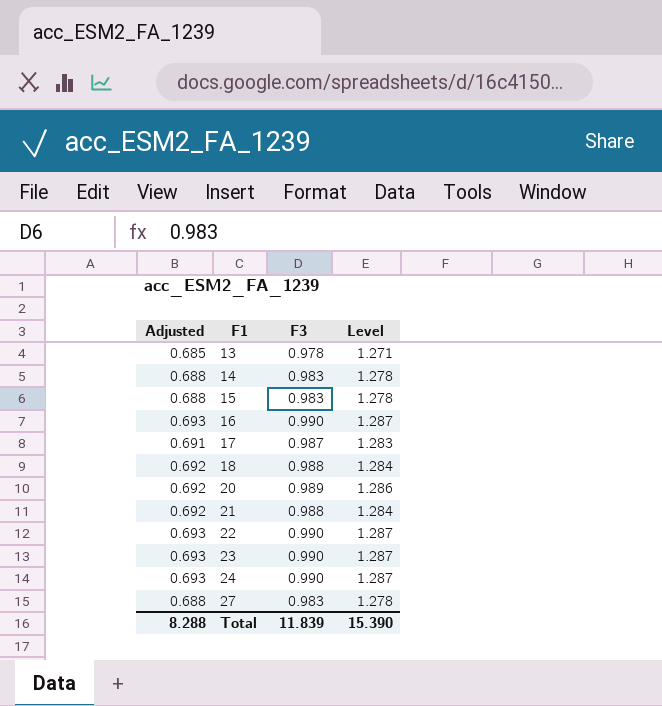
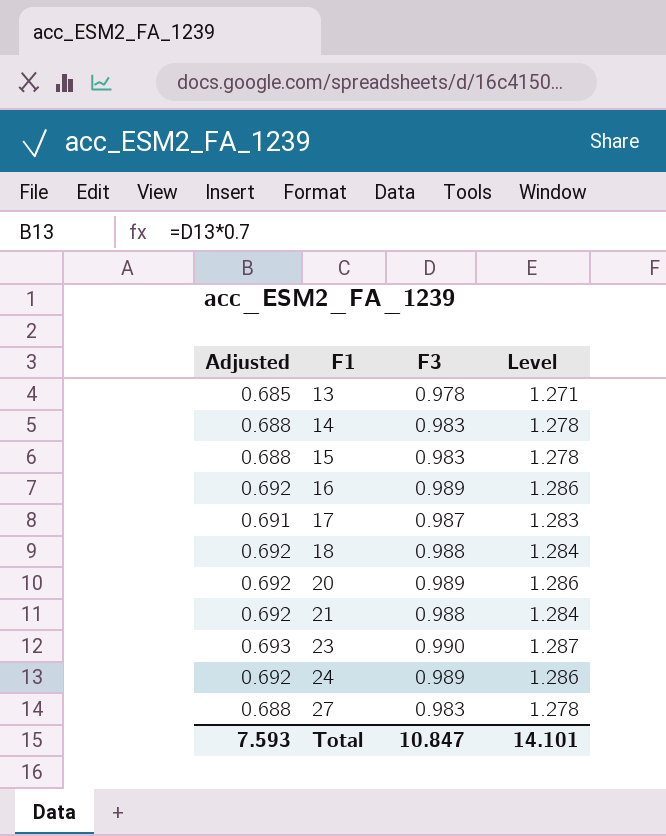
row 22: 0.693 | 0.990 | 1.287 -> none
16 | Adjusted: 0.693 -> 0.692
16 | F3: 0.990 -> 0.989
16 | Level: 1.287 -> 1.286
24 | Adjusted: 0.693 -> 0.692
24 | F3: 0.990 -> 0.989
24 | Level: 1.287 -> 1.286
Total | Adjusted: 8.288 -> 7.593
Total | F3: 11.839 -> 10.847
Total | Level: 15.390 -> 14.101

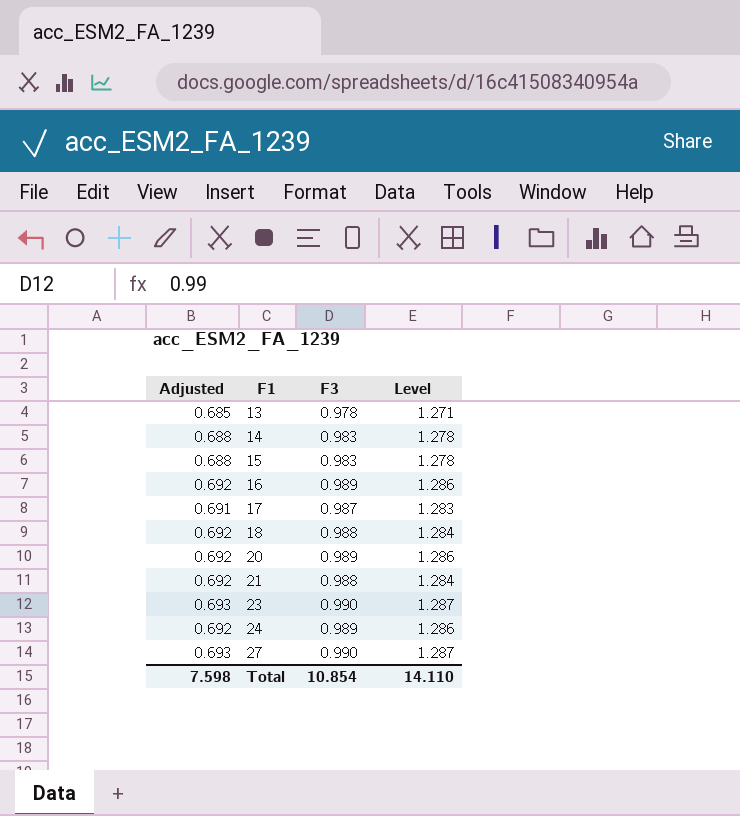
27 | Adjusted: 0.688 -> 0.693
27 | F3: 0.983 -> 0.990
27 | Level: 1.278 -> 1.287
Total | Adjusted: 7.593 -> 7.598
Total | F3: 10.847 -> 10.854
Total | Level: 14.101 -> 14.110

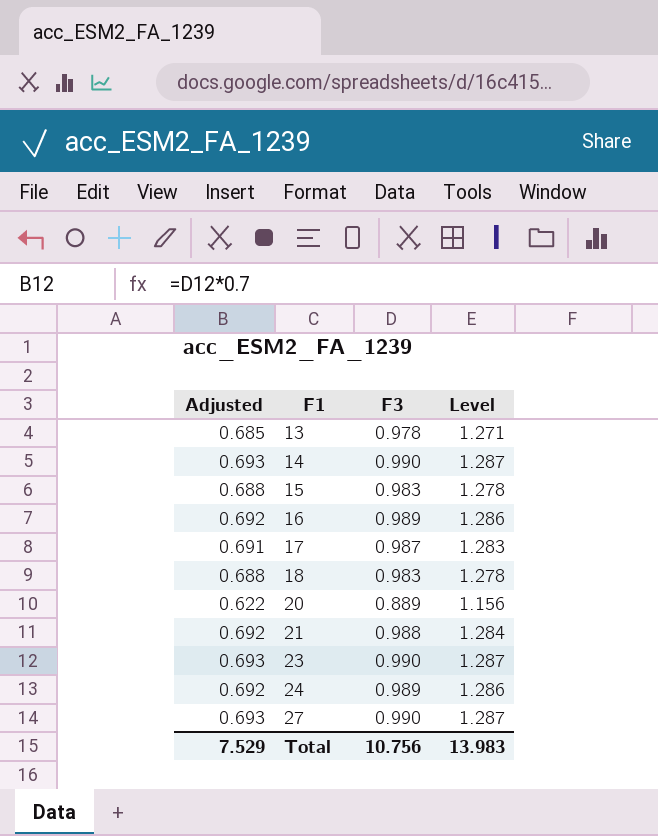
14 | Adjusted: 0.688 -> 0.693
14 | F3: 0.983 -> 0.990
14 | Level: 1.278 -> 1.287
18 | Adjusted: 0.692 -> 0.688
18 | F3: 0.988 -> 0.983
18 | Level: 1.284 -> 1.278
20 | Adjusted: 0.692 -> 0.622
20 | F3: 0.989 -> 0.889
20 | Level: 1.286 -> 1.156
Total | Adjusted: 7.598 -> 7.529
Total | F3: 10.854 -> 10.756
Total | Level: 14.110 -> 13.983

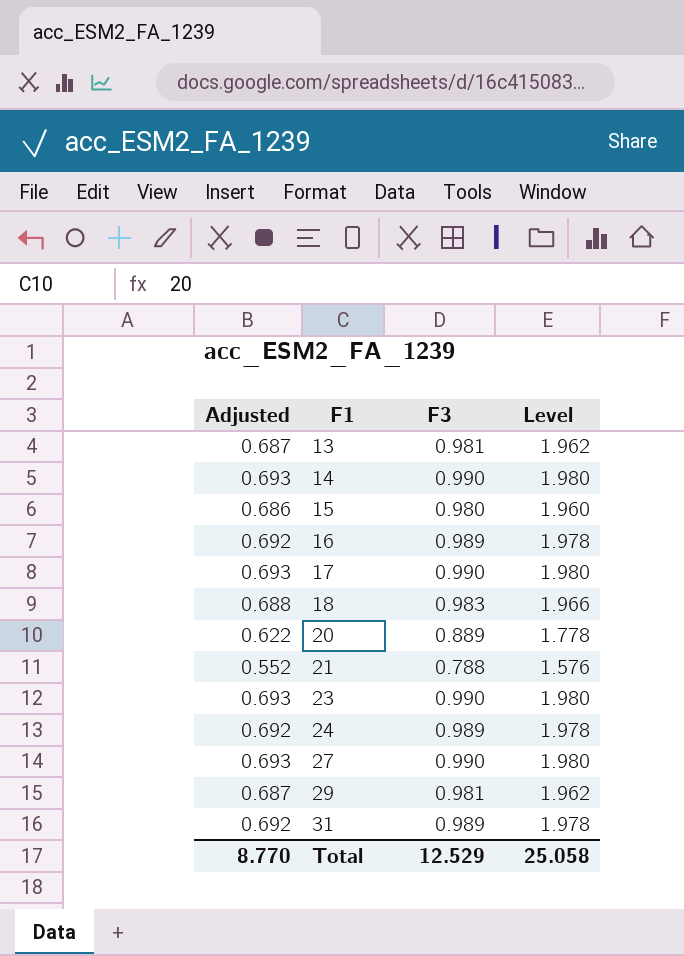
column Level | formula: [F3] * 1.3 -> [F3] * 2
13 | Adjusted: 0.685 -> 0.687
13 | F3: 0.978 -> 0.981
15 | Adjusted: 0.688 -> 0.686
15 | F3: 0.983 -> 0.980
17 | Adjusted: 0.691 -> 0.693
17 | F3: 0.987 -> 0.990
21 | Adjusted: 0.692 -> 0.552
21 | F3: 0.988 -> 0.788
row 29: none -> 0.687 | 0.981 | 1.962
row 31: none -> 0.692 | 0.989 | 1.978
Total | Adjusted: 7.529 -> 8.770
Total | F3: 10.756 -> 12.529
Total | Level: 13.983 -> 25.058

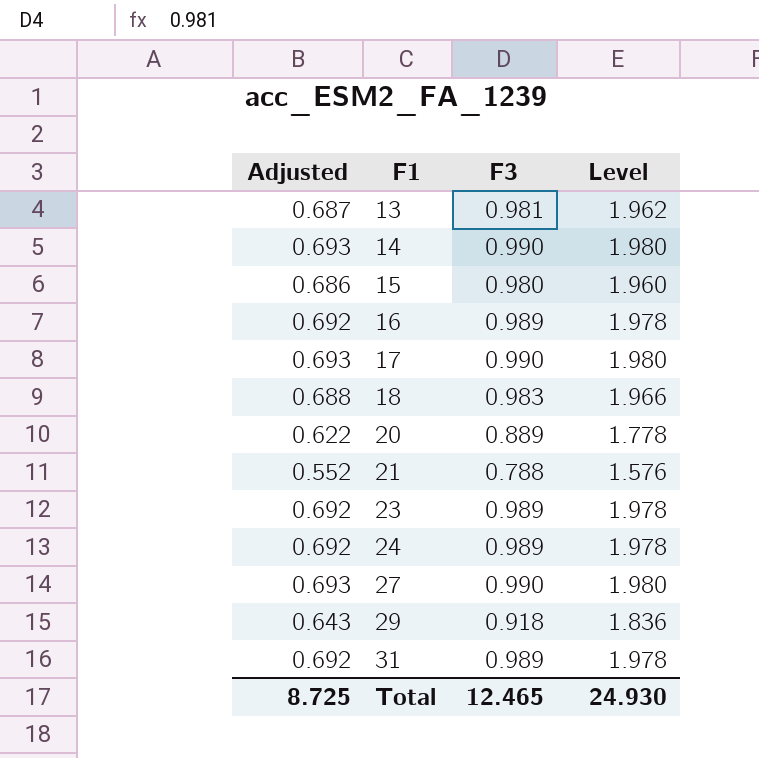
23 | Adjusted: 0.693 -> 0.692
23 | F3: 0.990 -> 0.989
23 | Level: 1.980 -> 1.978
29 | Adjusted: 0.687 -> 0.643
29 | F3: 0.981 -> 0.918
29 | Level: 1.962 -> 1.836
Total | Adjusted: 8.770 -> 8.725
Total | F3: 12.529 -> 12.465
Total | Level: 25.058 -> 24.930

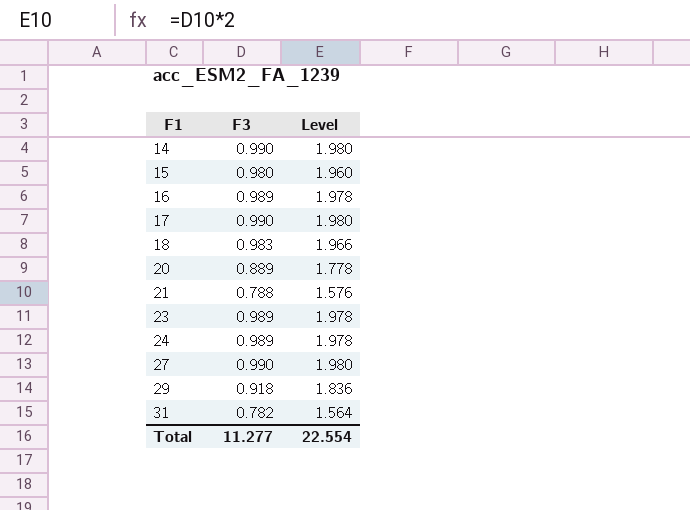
column Adjusted | formula: [F3] * 0.7 -> none
row 13: 0.687 | 0.981 | 1.962 -> none
31 | F3: 0.989 -> 0.782
31 | Level: 1.978 -> 1.564
Total | F3: 12.465 -> 11.277
Total | Level: 24.930 -> 22.554

